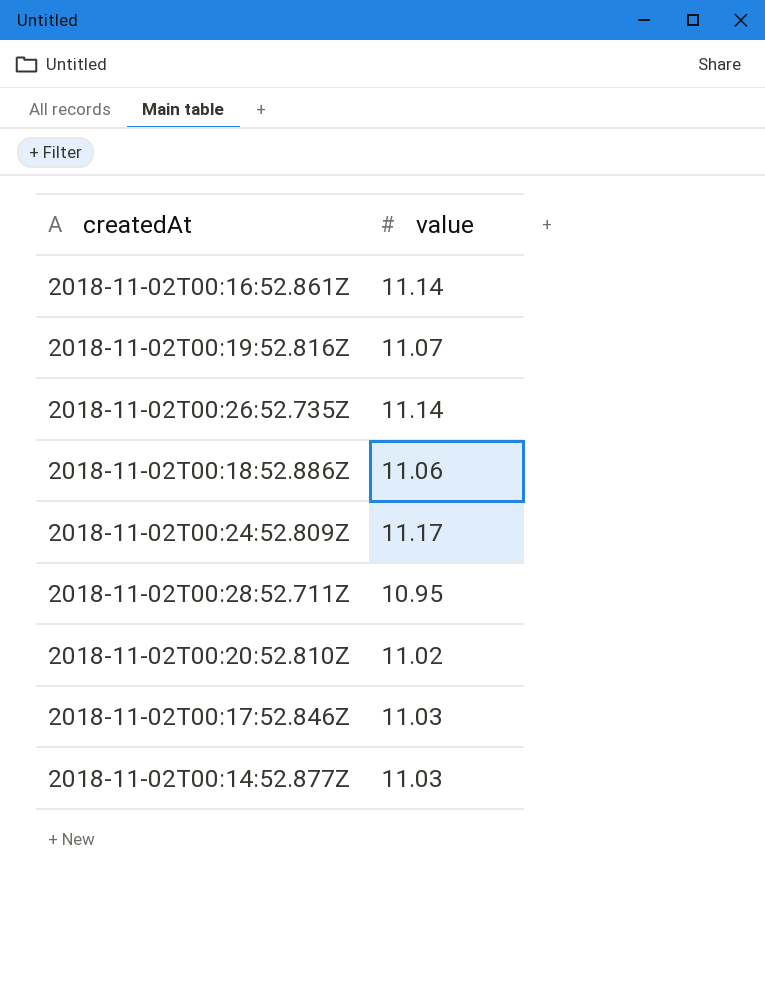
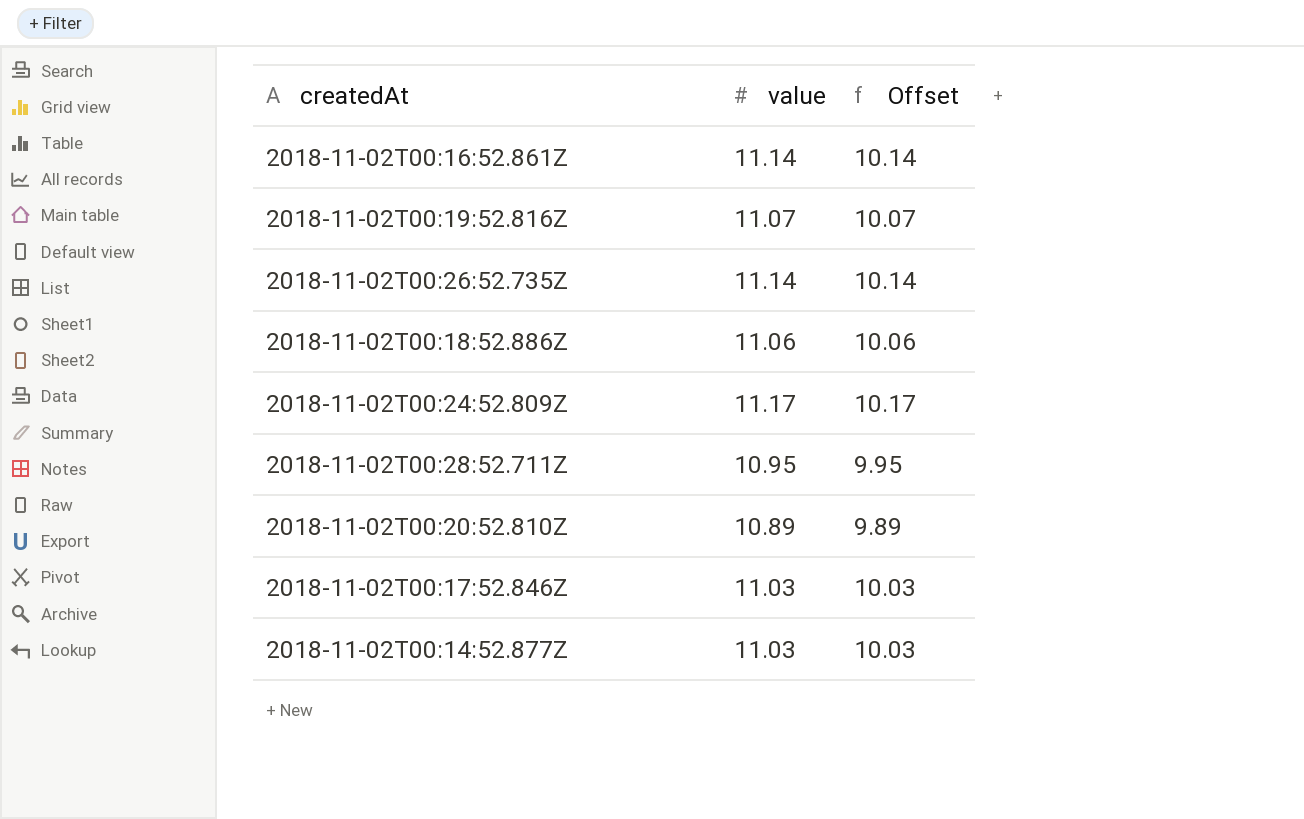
column Offset | formula: none -> [value] - 1
2018-11-02T00:20:52.810Z | value: 11.02 -> 10.89

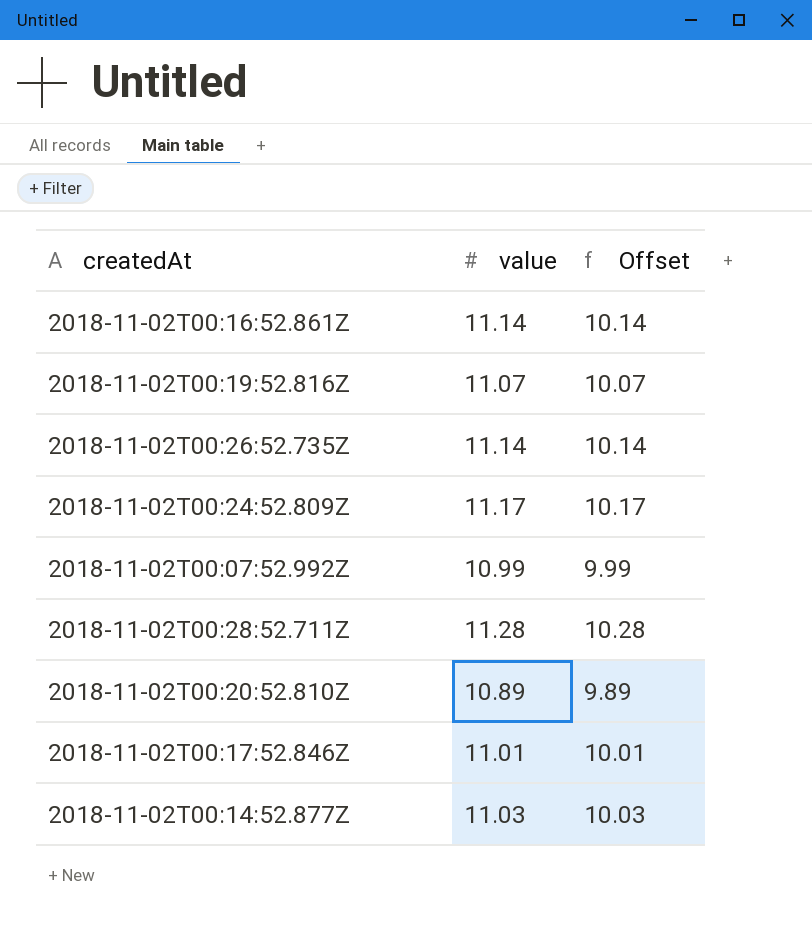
row 2018-11-02T00:18:52.886Z: 11.06 | 10.06 -> none
row 2018-11-02T00:07:52.992Z: none -> 10.99 | 9.99
2018-11-02T00:28:52.711Z | value: 10.95 -> 11.28
2018-11-02T00:28:52.711Z | Offset: 9.95 -> 10.28
2018-11-02T00:17:52.846Z | value: 11.03 -> 11.01
2018-11-02T00:17:52.846Z | Offset: 10.03 -> 10.01

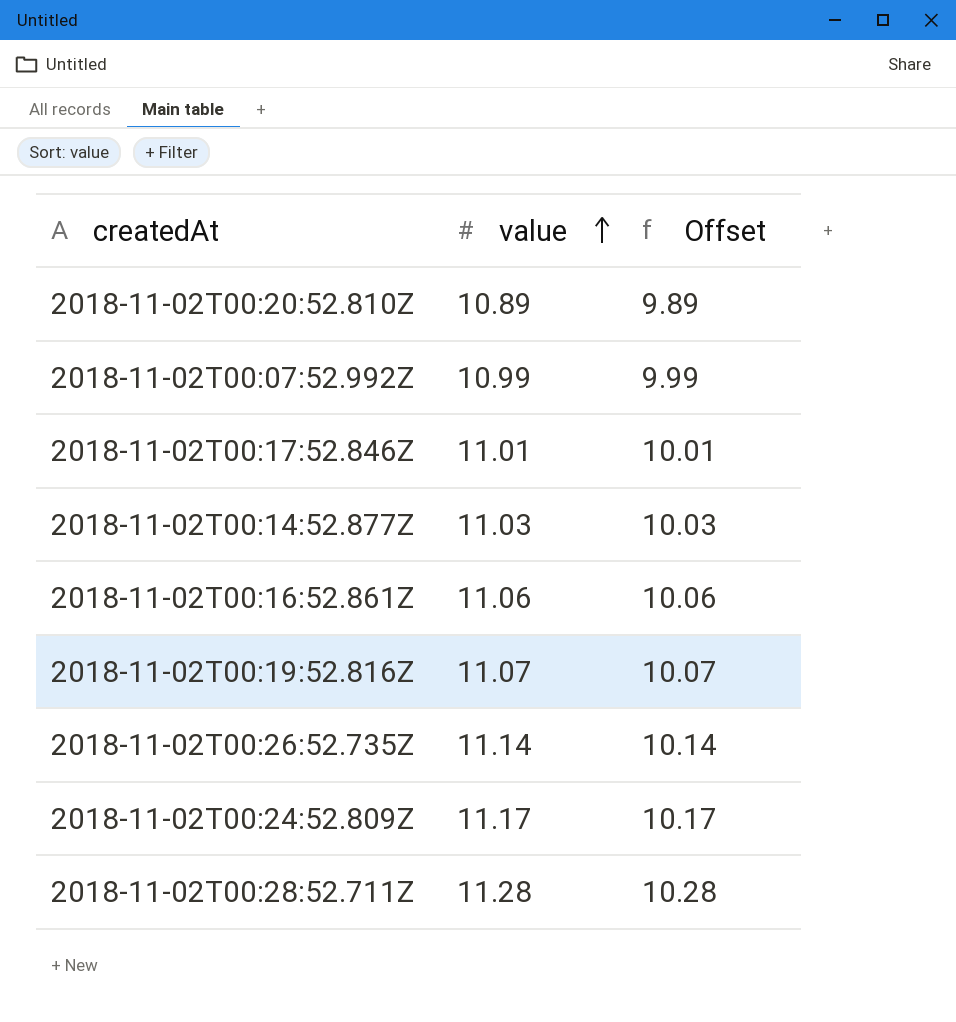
row order: none -> value ascending
2018-11-02T00:16:52.861Z | value: 11.14 -> 11.06
2018-11-02T00:16:52.861Z | Offset: 10.14 -> 10.06

